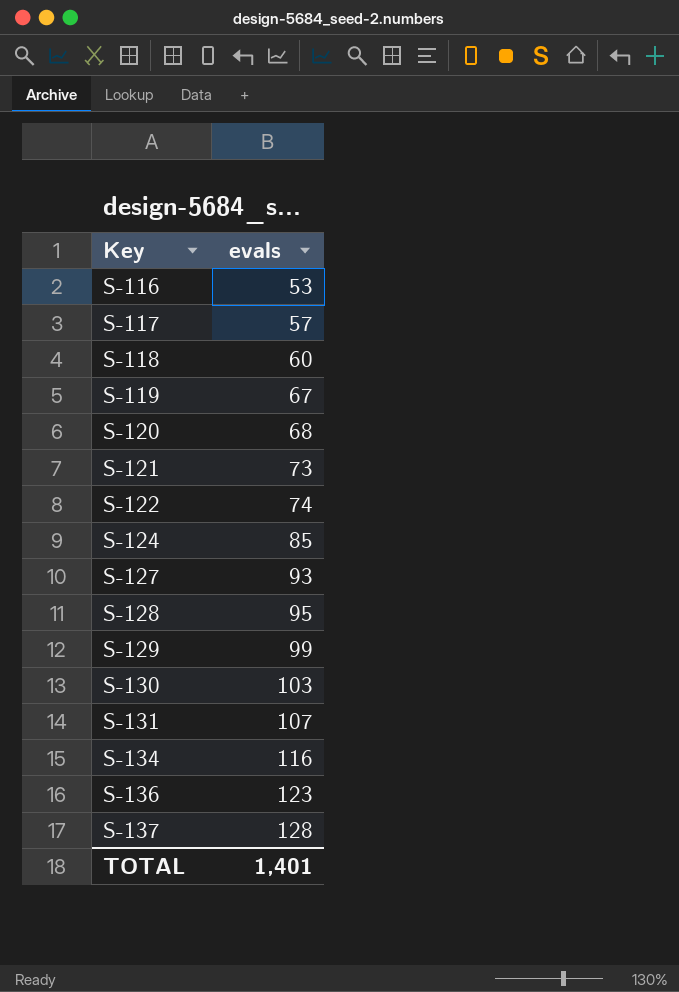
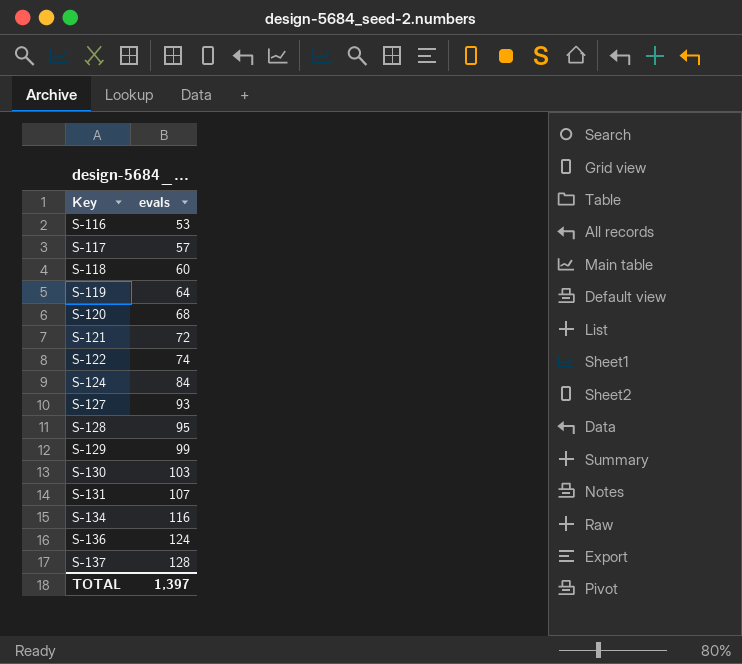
S-119 | evals: 67 -> 64
S-121 | evals: 73 -> 72
S-124 | evals: 85 -> 84
S-136 | evals: 123 -> 124
TOTAL | evals: 1,401 -> 1,397

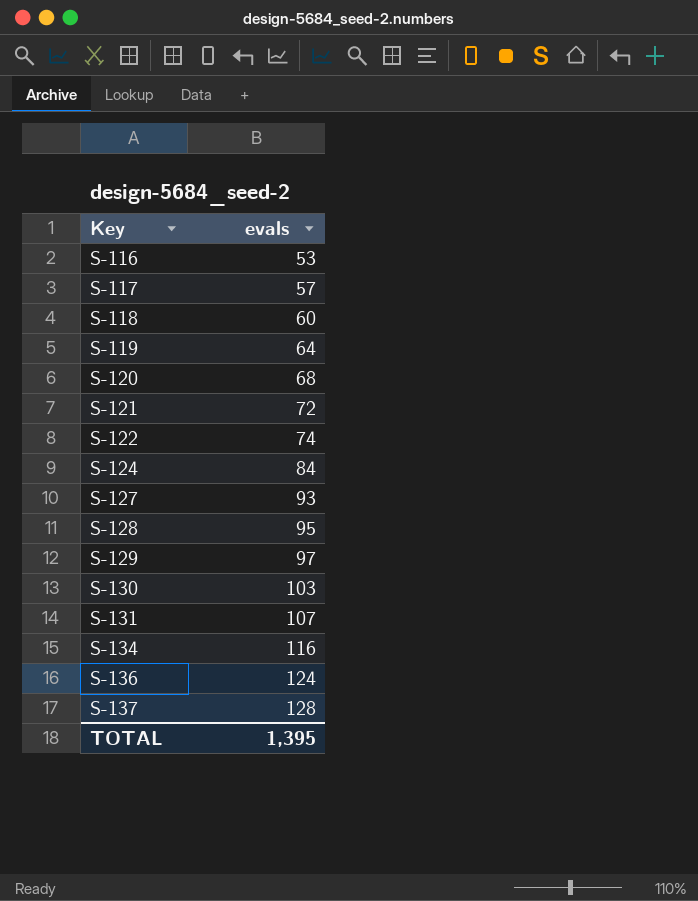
S-129 | evals: 99 -> 97
TOTAL | evals: 1,397 -> 1,395

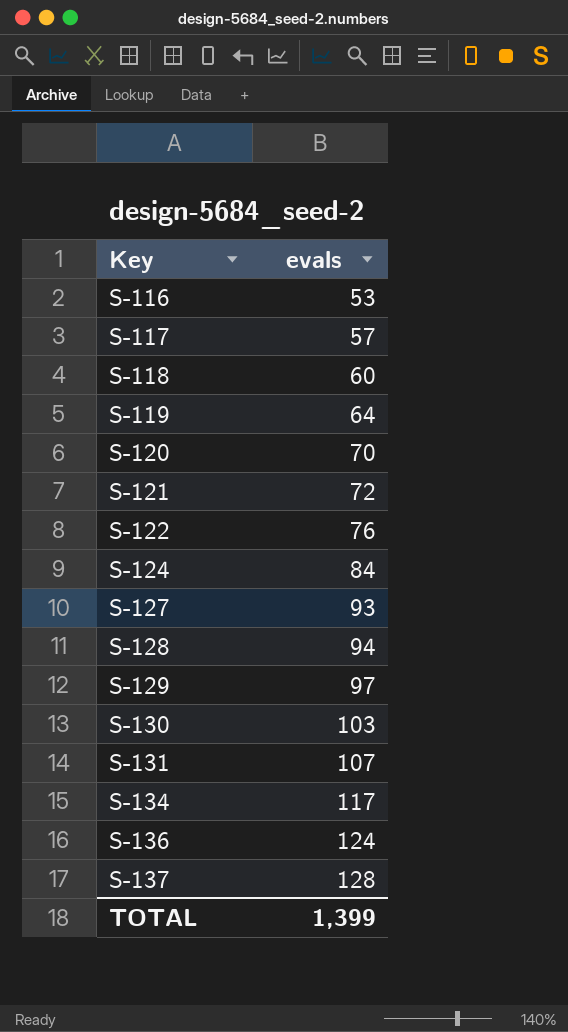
S-120 | evals: 68 -> 70
S-122 | evals: 74 -> 76
S-128 | evals: 95 -> 94
S-134 | evals: 116 -> 117
TOTAL | evals: 1,395 -> 1,399

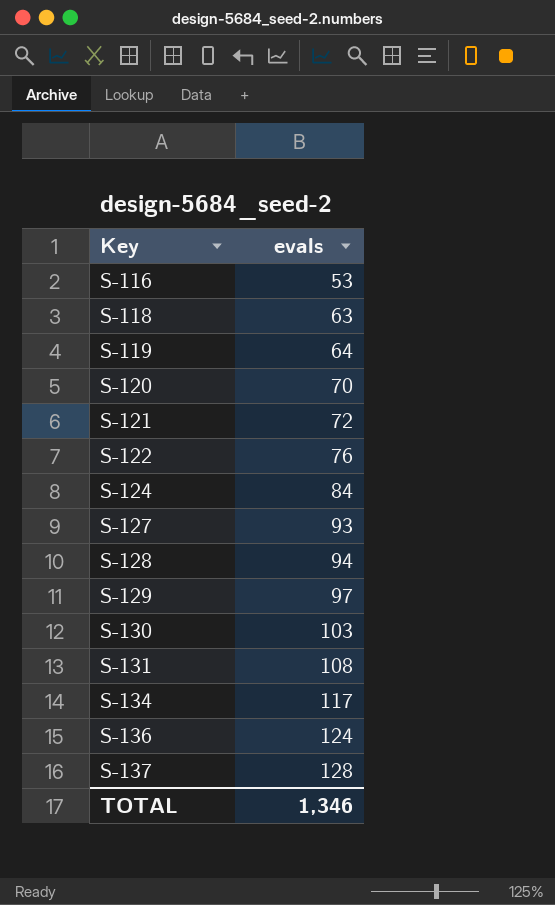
row S-117: 57 -> none
S-118 | evals: 60 -> 63
S-131 | evals: 107 -> 108
TOTAL | evals: 1,399 -> 1,346

